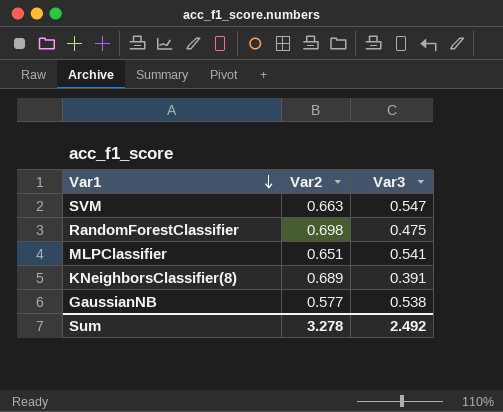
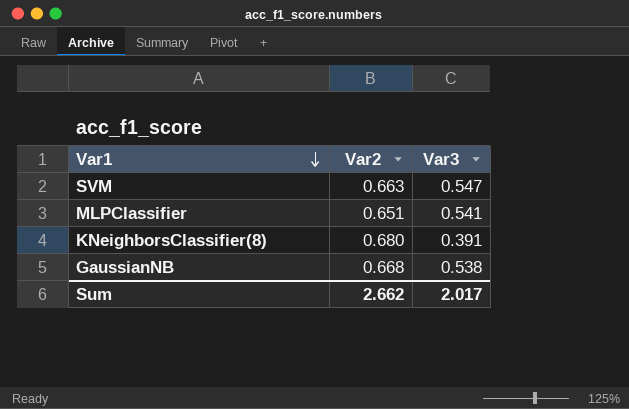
row RandomForestClassifier: 0.698 | 0.475 -> none
KNeighborsClassifier(8) | Var2: 0.689 -> 0.680
GaussianNB | Var2: 0.577 -> 0.668
Sum | Var2: 3.278 -> 2.662
Sum | Var3: 2.492 -> 2.017

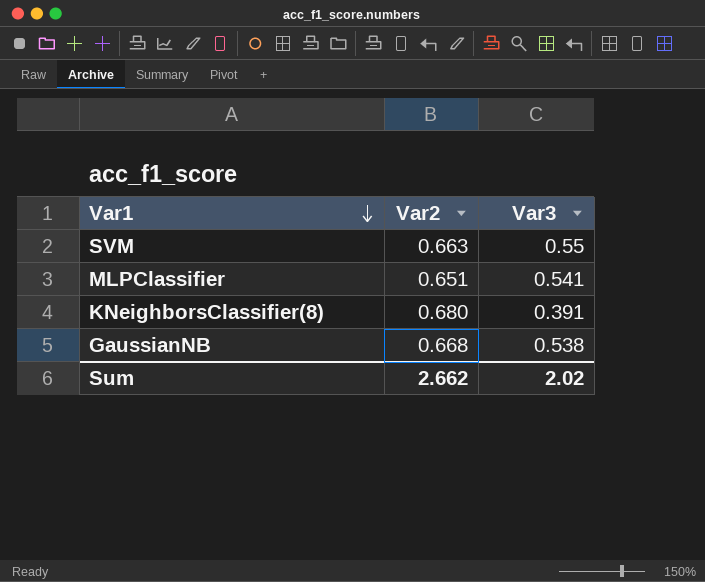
SVM | Var3: 0.547 -> 0.55
Sum | Var3: 2.017 -> 2.02

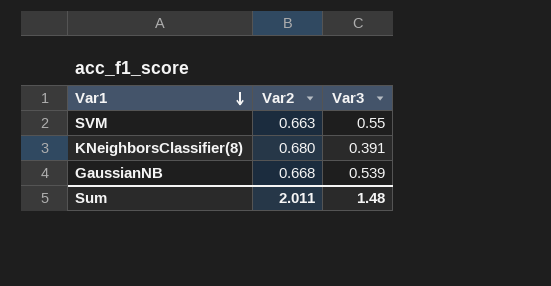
row MLPClassifier: 0.651 | 0.541 -> none
GaussianNB | Var3: 0.538 -> 0.539
Sum | Var2: 2.662 -> 2.011
Sum | Var3: 2.02 -> 1.48

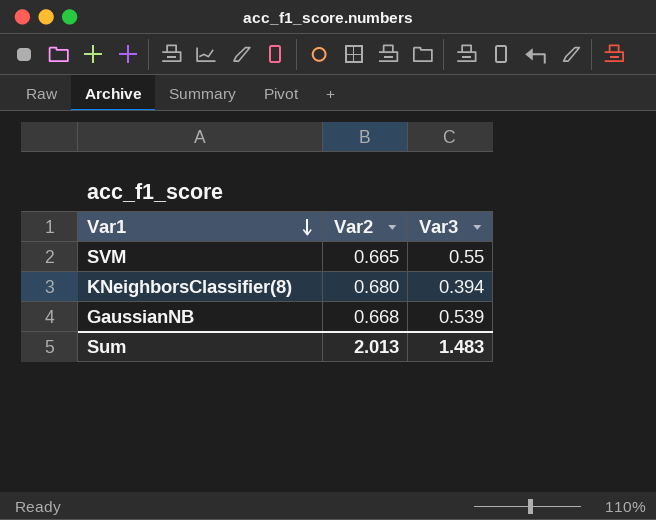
SVM | Var2: 0.663 -> 0.665
KNeighborsClassifier(8) | Var3: 0.391 -> 0.394
Sum | Var2: 2.011 -> 2.013
Sum | Var3: 1.48 -> 1.483

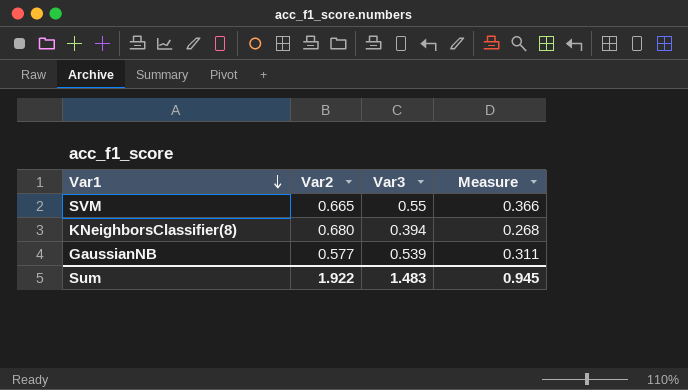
column Measure | formula: none -> [Var2] * [Var3]
GaussianNB | Var2: 0.668 -> 0.577
Sum | Var2: 2.013 -> 1.922

